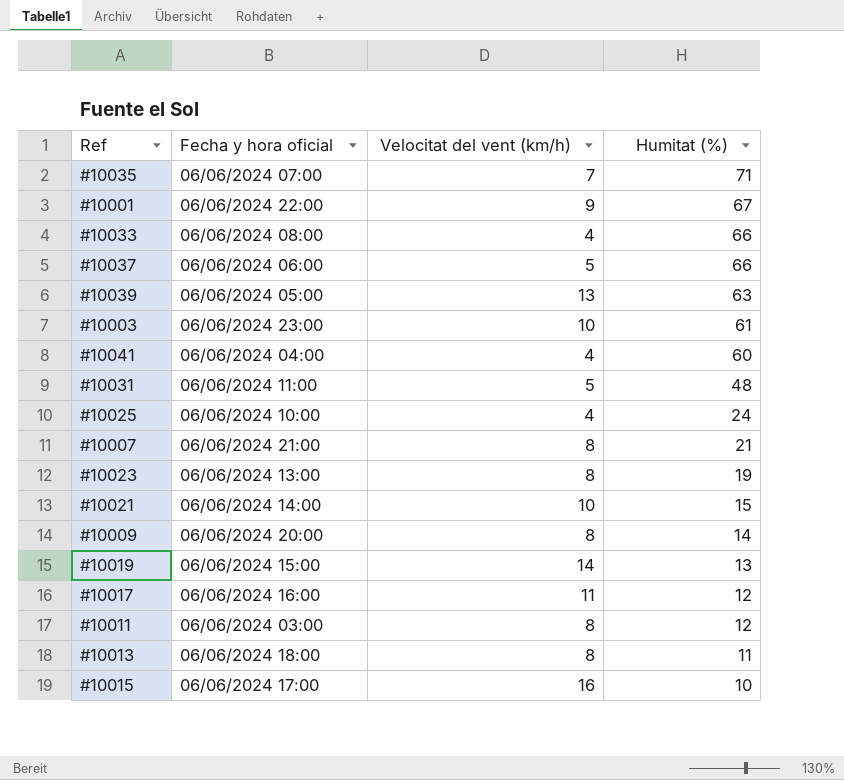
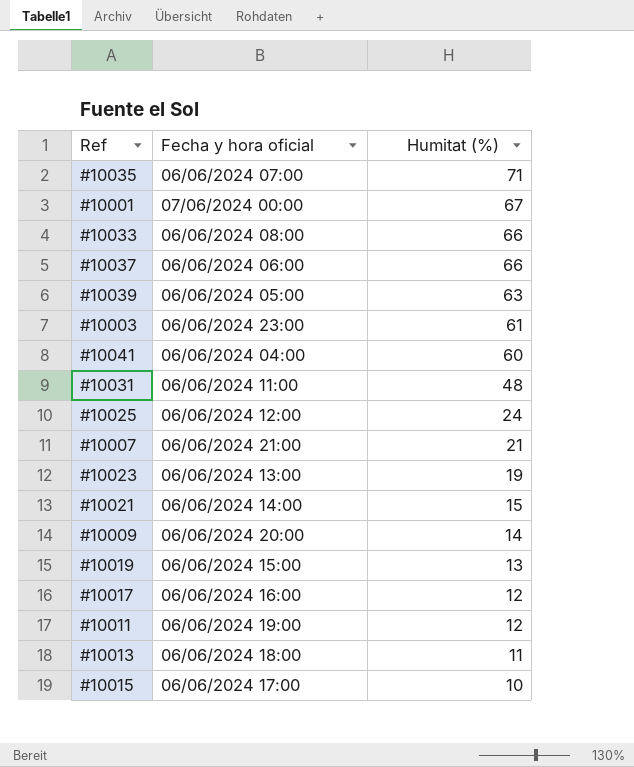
column Velocitat del vent (km/h) | position: 3 -> none
#10001 | Fecha y hora oficial: 06/06/2024 22:00 -> 07/06/2024 00:00
#10025 | Fecha y hora oficial: 06/06/2024 10:00 -> 06/06/2024 12:00
#10011 | Fecha y hora oficial: 06/06/2024 03:00 -> 06/06/2024 19:00

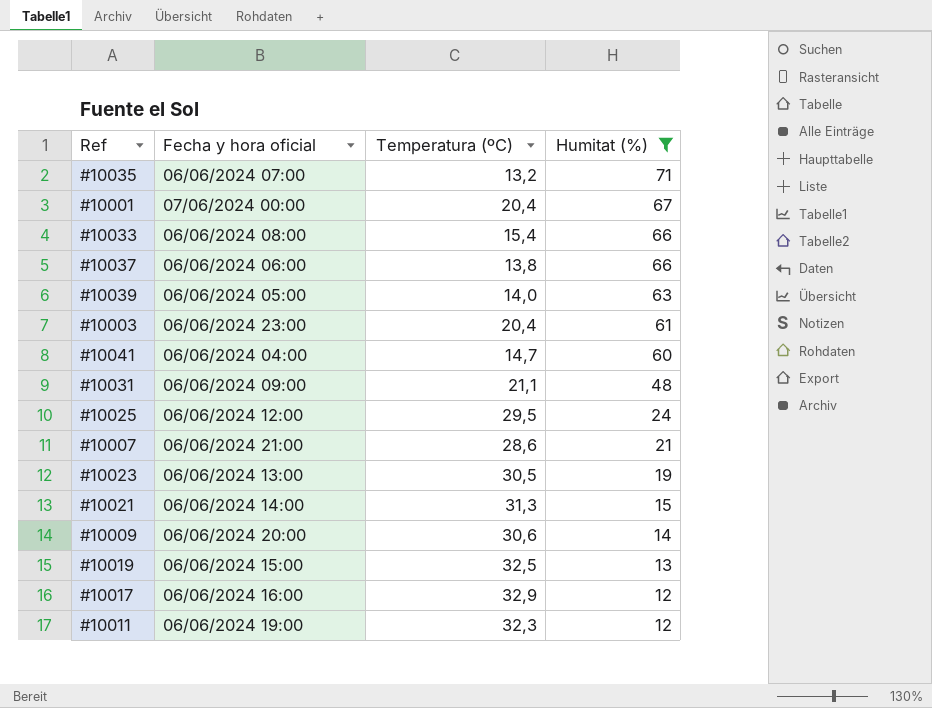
filter: none -> Humitat (%) >= 12
column Temperatura (ºC) | position: none -> 3
#10031 | Fecha y hora oficial: 06/06/2024 11:00 -> 06/06/2024 09:00

